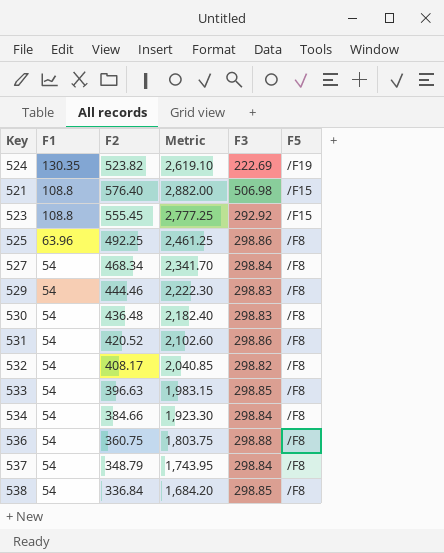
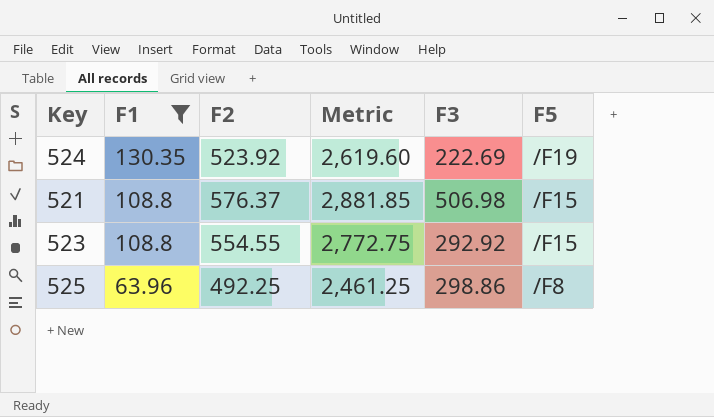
filter: none -> F1 != 54
524 | F2: 523.82 -> 523.92
524 | Metric: 2,619.10 -> 2,619.60
521 | F2: 576.40 -> 576.37
521 | Metric: 2,882.00 -> 2,881.85
523 | F2: 555.45 -> 554.55
523 | Metric: 2,777.25 -> 2,772.75

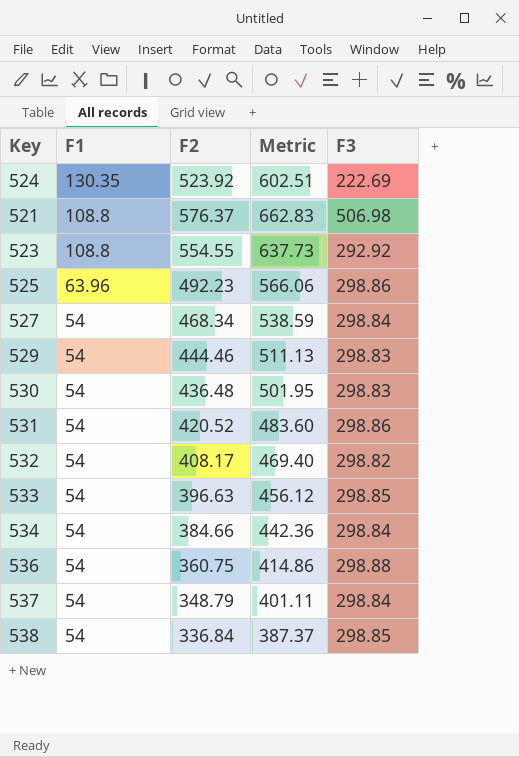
filter: F1 != 54 -> none
column F5 | position: 6 -> none
column Metric | formula: [F2] * 5 -> [F2] * 1.15
525 | F2: 492.25 -> 492.23

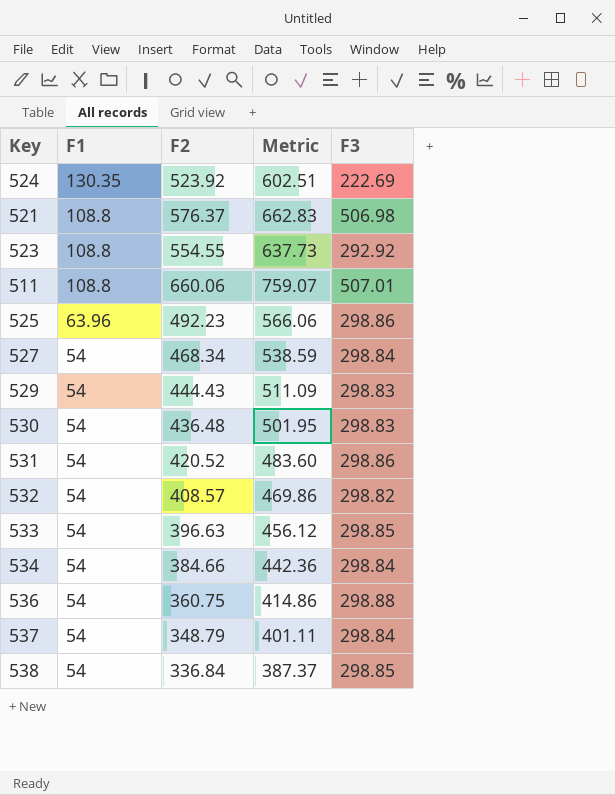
row 511: none -> 108.8 | 660.06 | 759.07 | 507.01
529 | F2: 444.46 -> 444.43
529 | Metric: 511.13 -> 511.09
532 | F2: 408.17 -> 408.57
532 | Metric: 469.40 -> 469.86

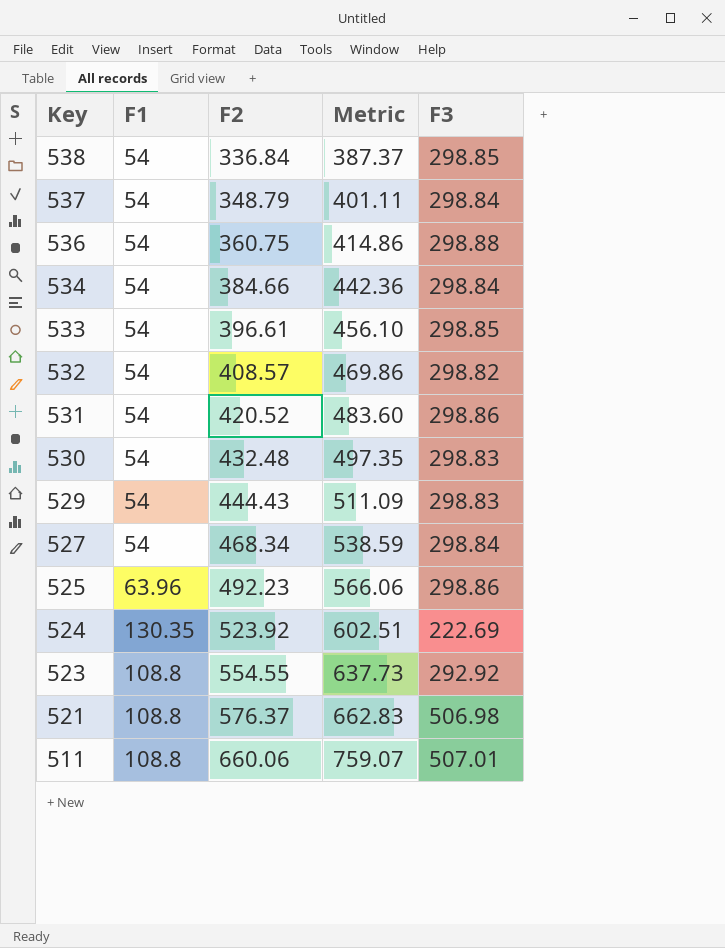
row order: F1 descending -> Key descending
533 | F2: 396.63 -> 396.61
533 | Metric: 456.12 -> 456.10
530 | F2: 436.48 -> 432.48
530 | Metric: 501.95 -> 497.35

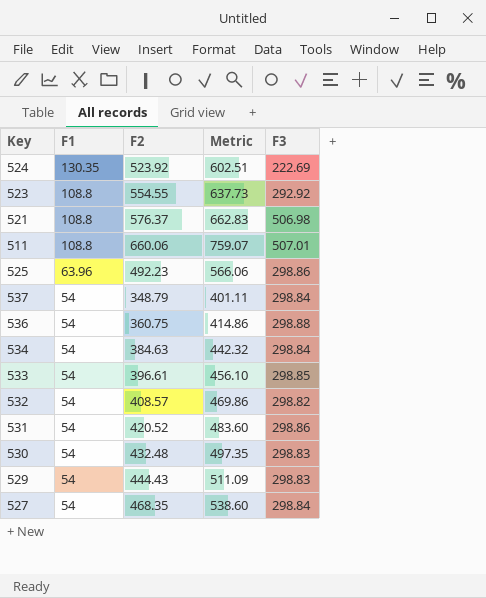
row order: Key descending -> F1 descending
row 538: 54 | 336.84 | 387.37 | 298.85 -> none
534 | F2: 384.66 -> 384.63
534 | Metric: 442.36 -> 442.32
527 | F2: 468.34 -> 468.35
527 | Metric: 538.59 -> 538.60

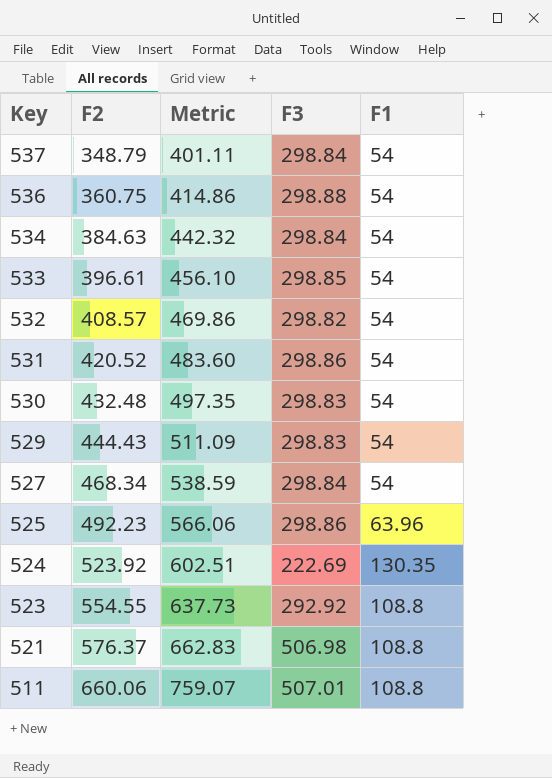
row order: F1 descending -> Key descending
column F1 | position: 2 -> 5
527 | F2: 468.35 -> 468.34
527 | Metric: 538.60 -> 538.59

